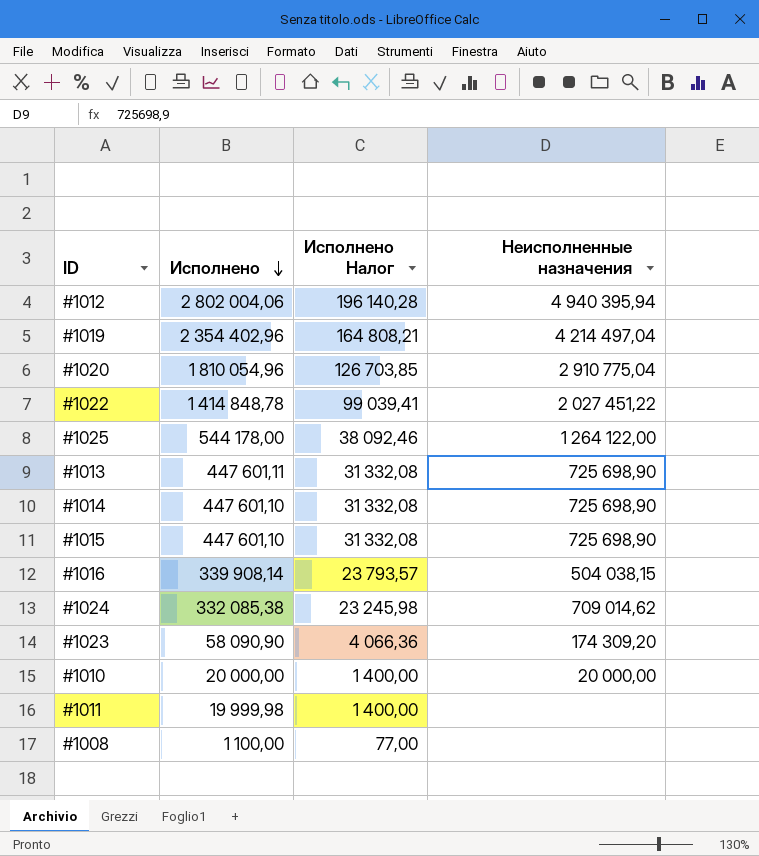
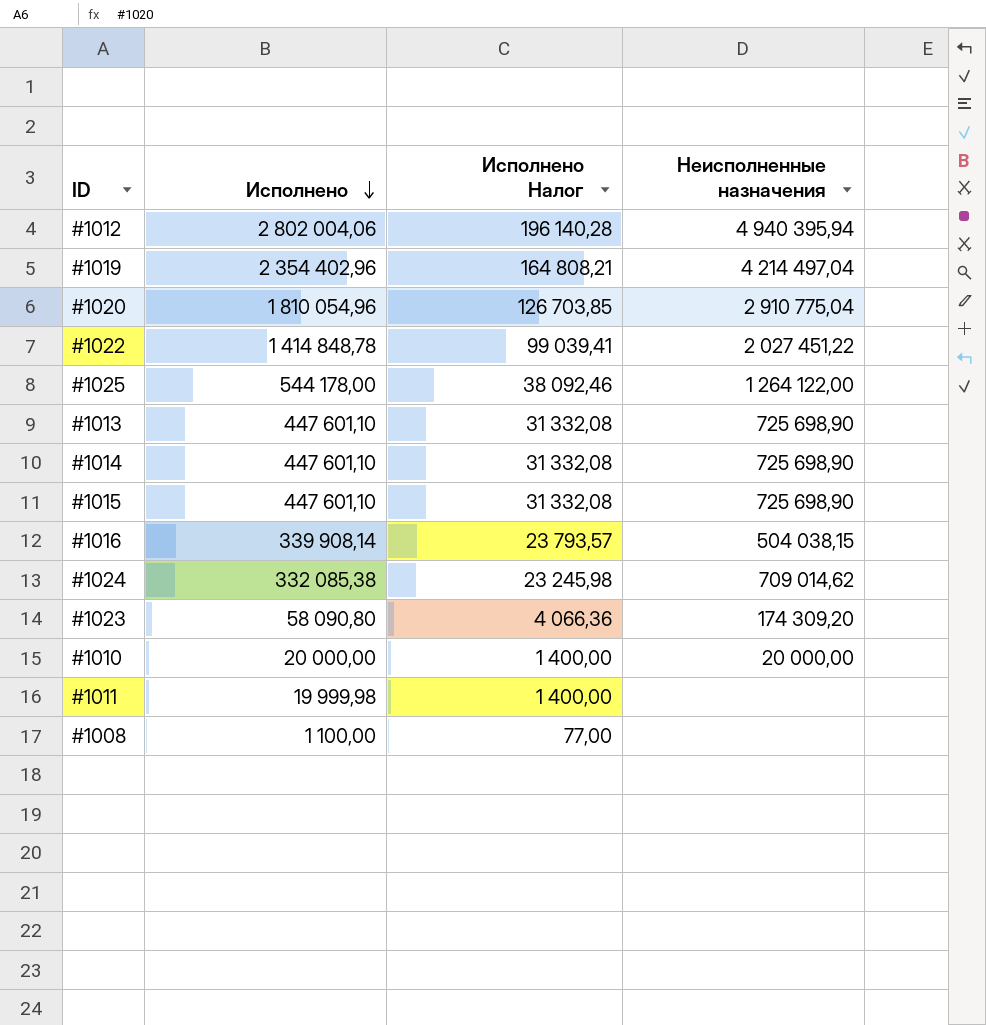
#1013 | Исполнено: 447 601,11 -> 447 601,10
#1023 | Исполнено: 58 090,90 -> 58 090,80

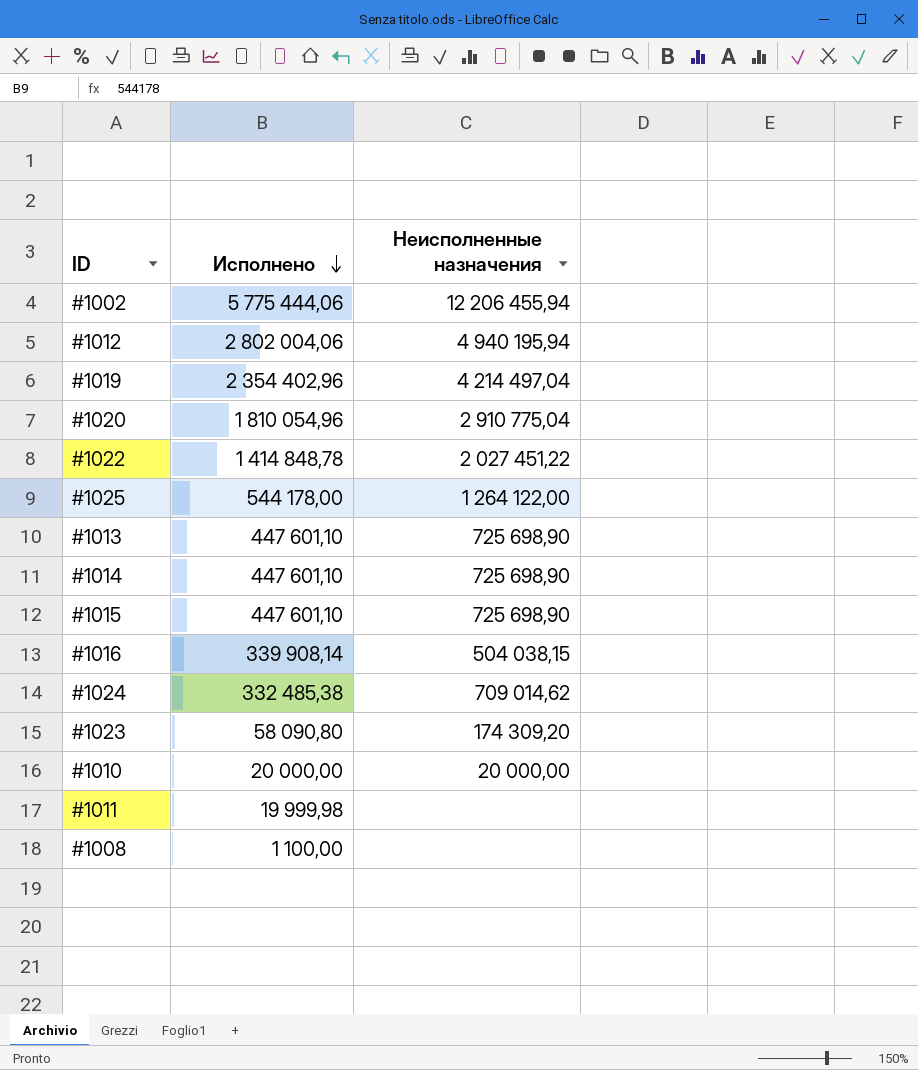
column Исполнено Налог | formula: [Исполнено] * 0,07 -> none
row #1002: none -> 5 775 444,06 | 12 206 455,94
#1012 | Неисполненные назначения: 4 940 395,94 -> 4 940 195,94
#1024 | Исполнено: 332 085,38 -> 332 485,38

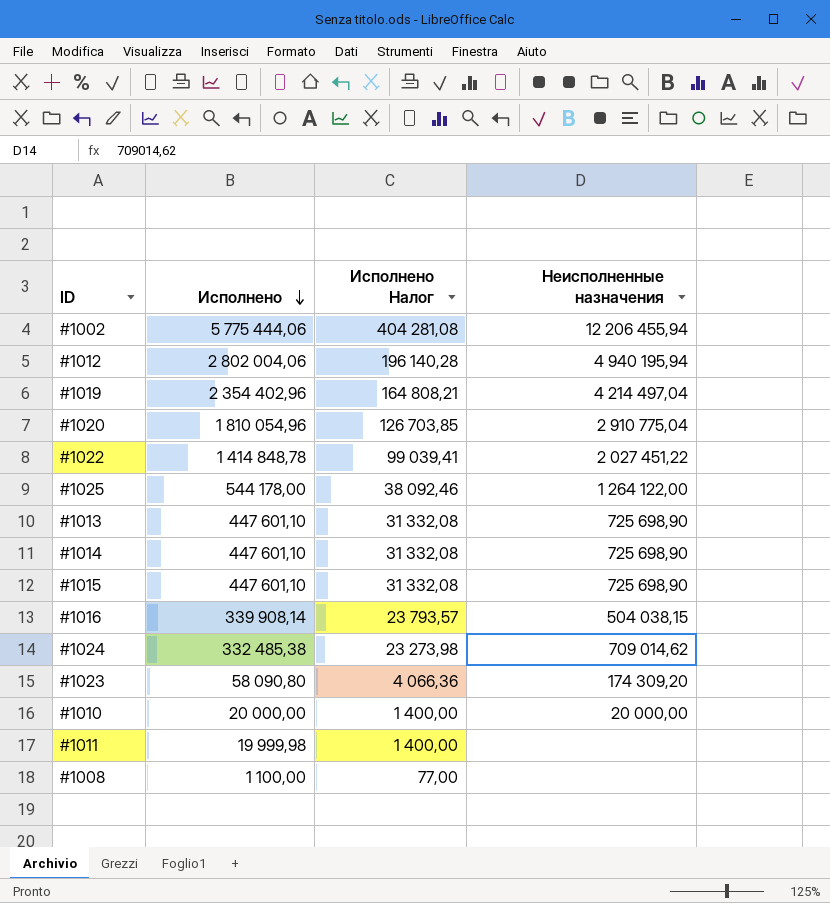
column Исполнено Налог | formula: none -> [Исполнено] * 0,07

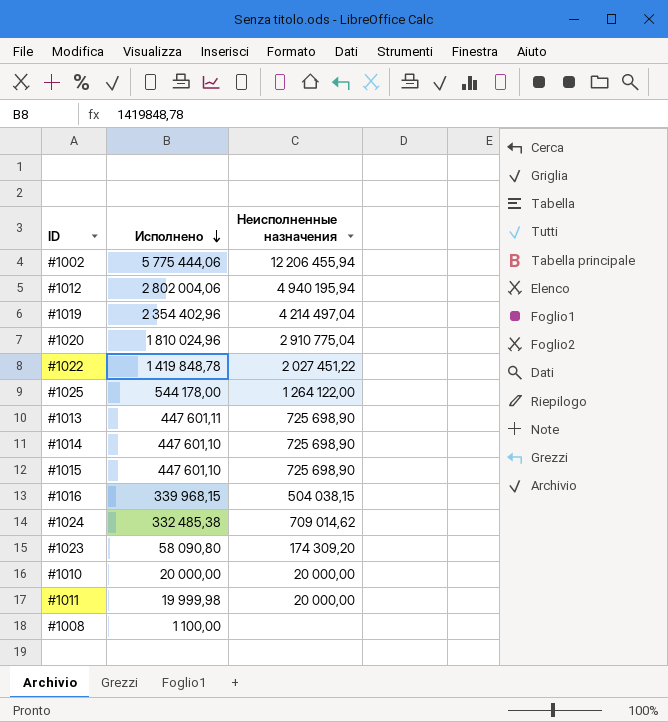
column Исполнено Налог | formula: [Исполнено] * 0,07 -> none
#1020 | Исполнено: 1 810 054,96 -> 1 810 024,96
#1022 | Исполнено: 1 414 848,78 -> 1 419 848,78
#1013 | Исполнено: 447 601,10 -> 447 601,11
#1016 | Исполнено: 339 908,14 -> 339 968,15
#1011 | Неисполненные назначения: none -> 20 000,00

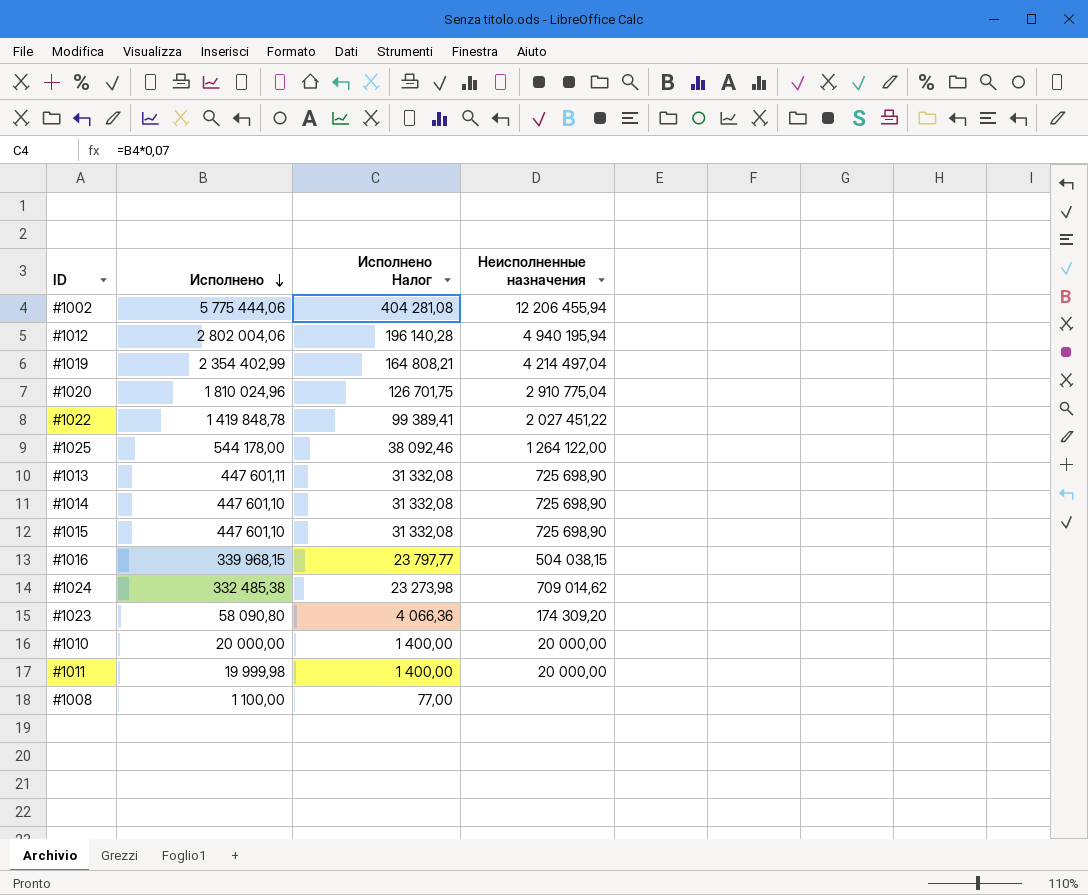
column Исполнено Налог | formula: none -> [Исполнено] * 0,07
#1019 | Исполнено: 2 354 402,96 -> 2 354 402,99

